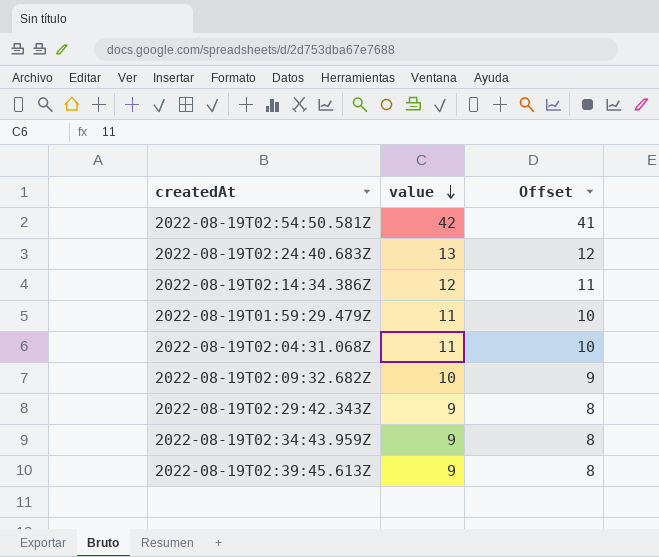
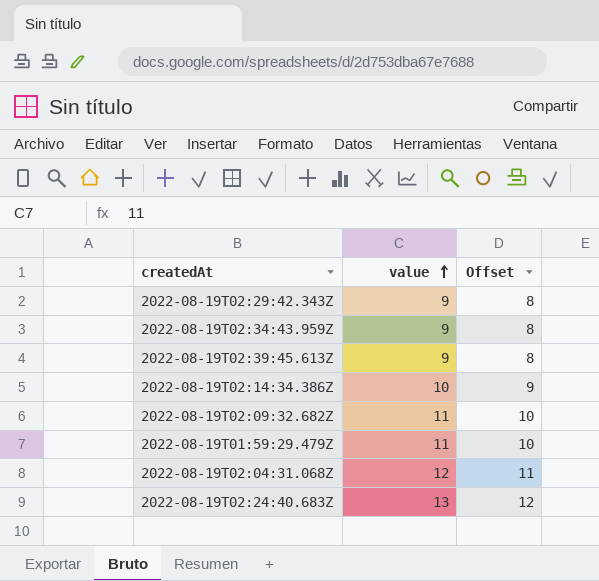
row order: value descending -> value ascending
row 2022-08-19T02:54:50.581Z: 42 | 41 -> none
2022-08-19T02:14:34.386Z | value: 12 -> 10
2022-08-19T02:14:34.386Z | Offset: 11 -> 9
2022-08-19T02:09:32.682Z | value: 10 -> 11
2022-08-19T02:09:32.682Z | Offset: 9 -> 10
2022-08-19T02:04:31.068Z | value: 11 -> 12
2022-08-19T02:04:31.068Z | Offset: 10 -> 11

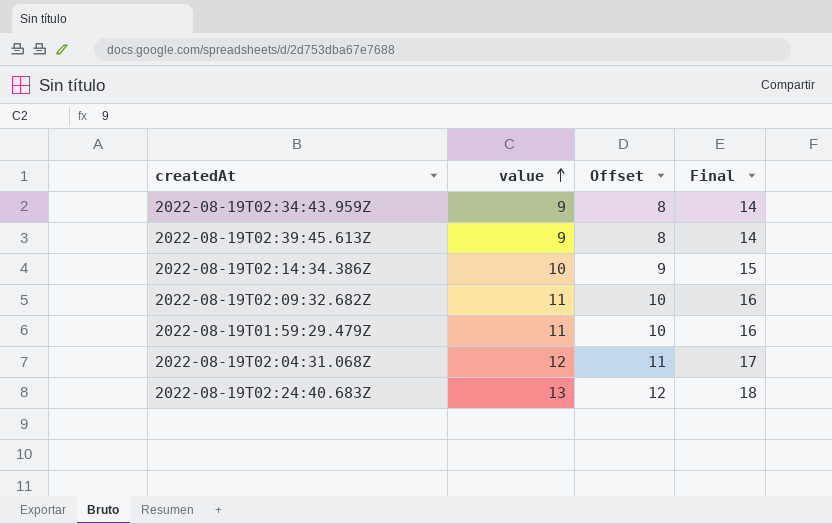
column Final | formula: none -> [value] + 5
row 2022-08-19T02:29:42.343Z: 9 | 8 -> none

